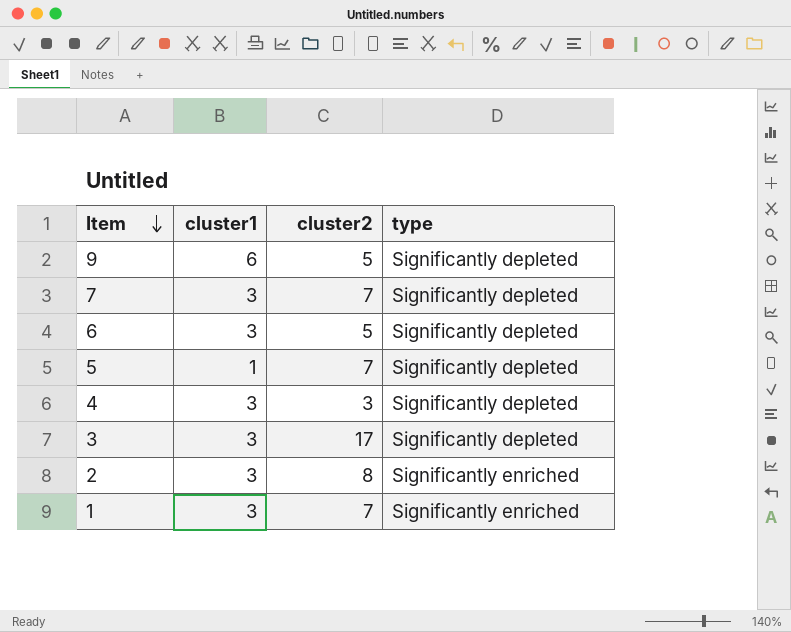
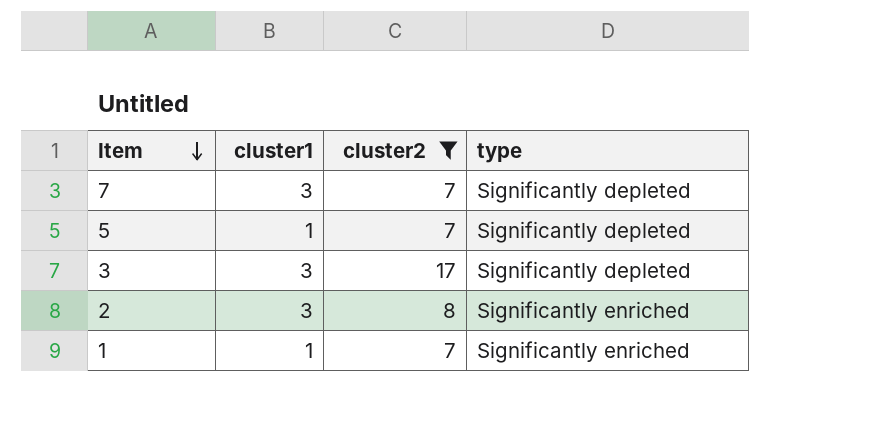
filter: none -> cluster2 >= 7
1 | cluster1: 3 -> 1

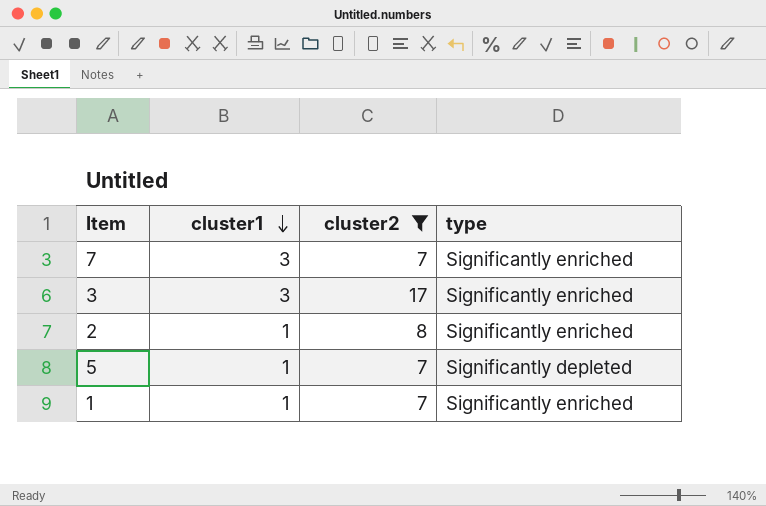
row order: Item descending -> cluster1 descending
7 | type: Significantly depleted -> Significantly enriched
3 | type: Significantly depleted -> Significantly enriched
2 | cluster1: 3 -> 1

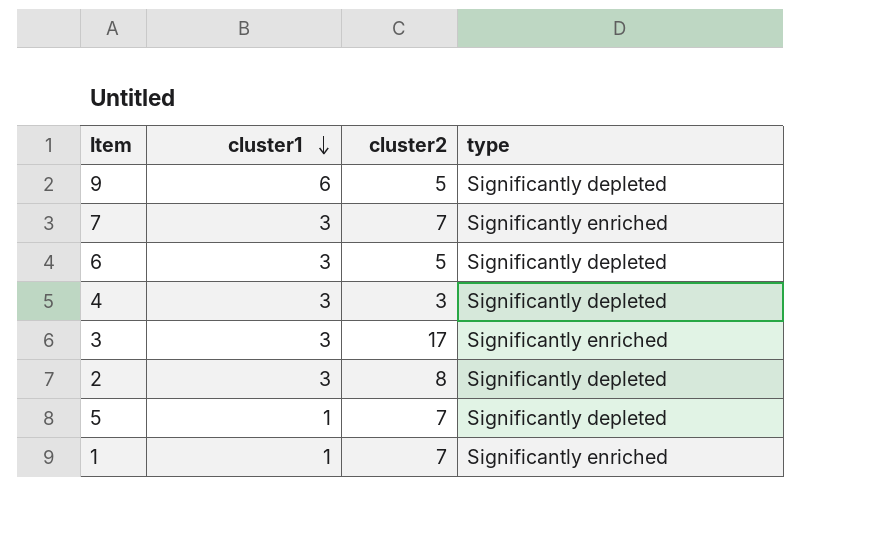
filter: cluster2 >= 7 -> none
2 | cluster1: 1 -> 3
2 | type: Significantly enriched -> Significantly depleted

